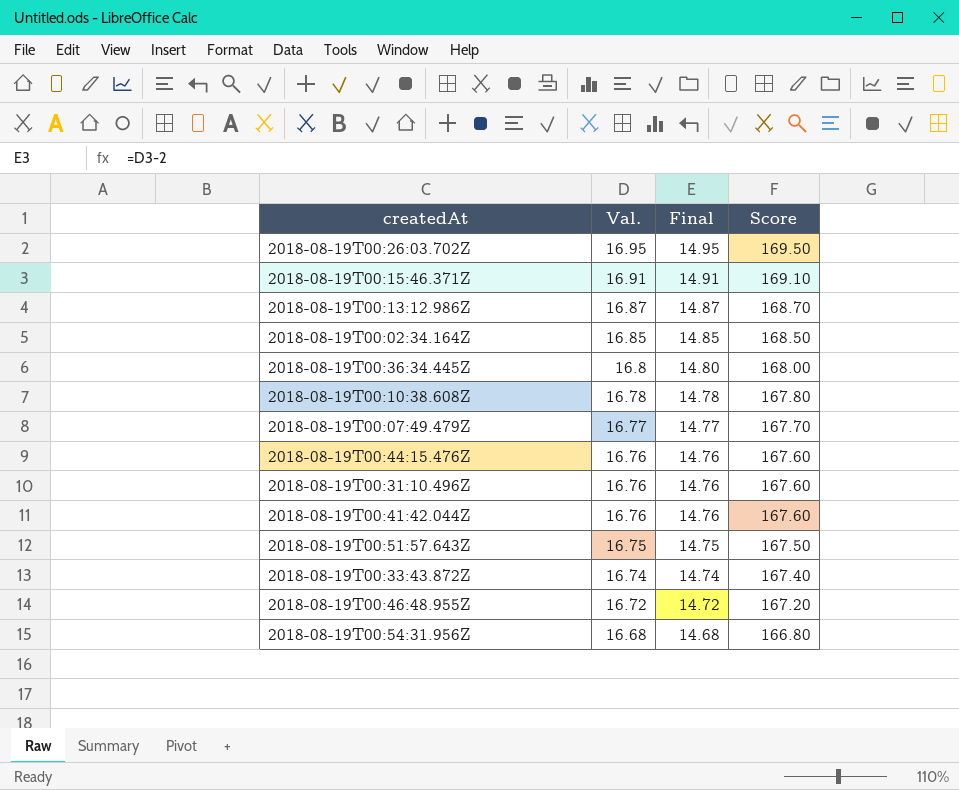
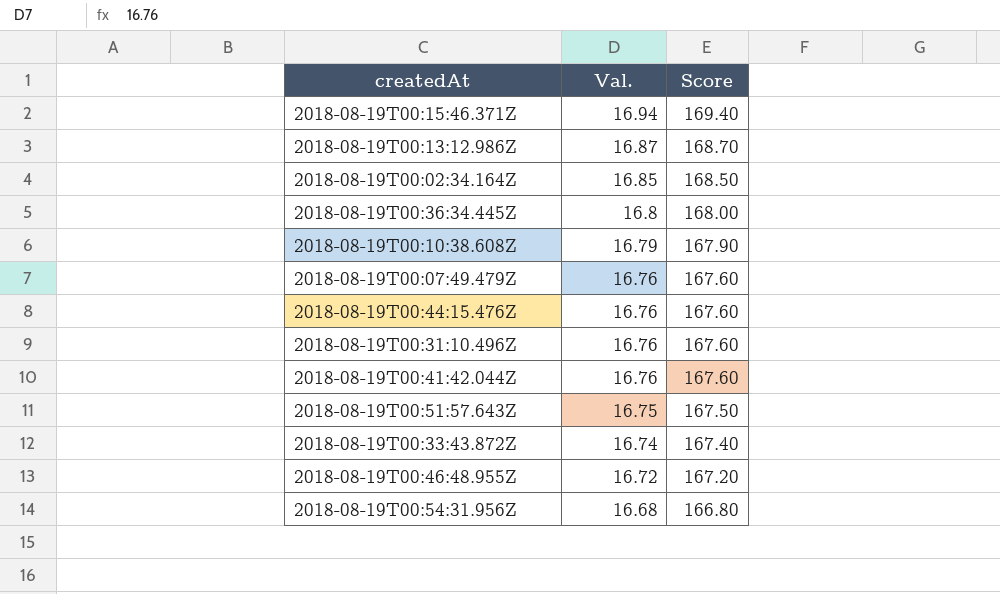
column Final | formula: [Val.] - 2 -> none
row 2018-08-19T00:26:03.702Z: 16.95 | 14.95 | 169.50 -> none
2018-08-19T00:15:46.371Z | Val.: 16.91 -> 16.94
2018-08-19T00:15:46.371Z | Score: 169.10 -> 169.40
2018-08-19T00:10:38.608Z | Val.: 16.78 -> 16.79
2018-08-19T00:10:38.608Z | Score: 167.80 -> 167.90
2018-08-19T00:07:49.479Z | Val.: 16.77 -> 16.76
2018-08-19T00:07:49.479Z | Score: 167.70 -> 167.60

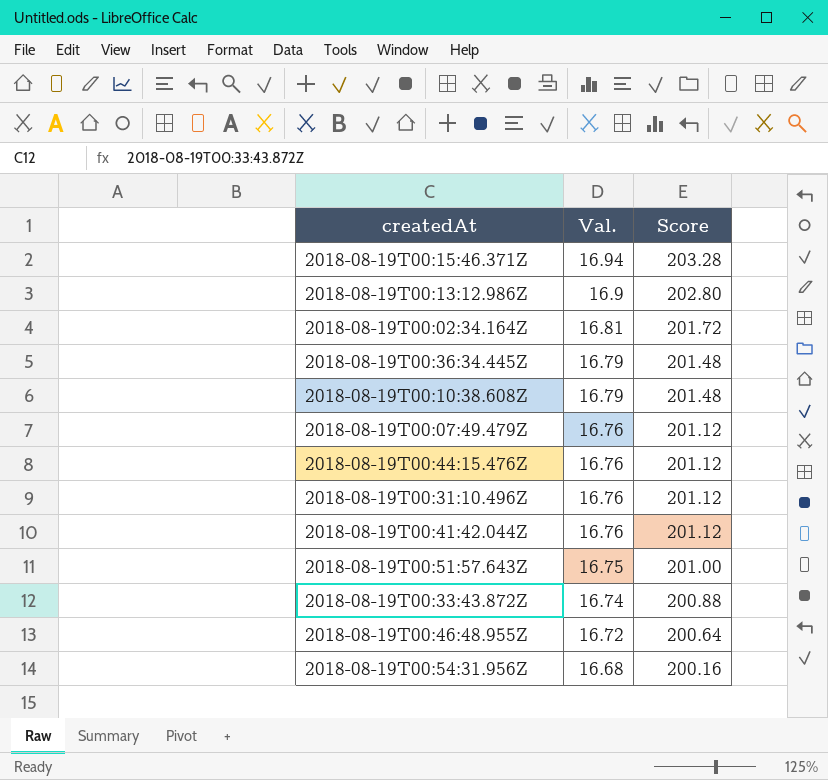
column Score | formula: [Val.] * 10 -> [Val.] * 12
2018-08-19T00:13:12.986Z | Val.: 16.87 -> 16.9
2018-08-19T00:02:34.164Z | Val.: 16.85 -> 16.81
2018-08-19T00:36:34.445Z | Val.: 16.8 -> 16.79

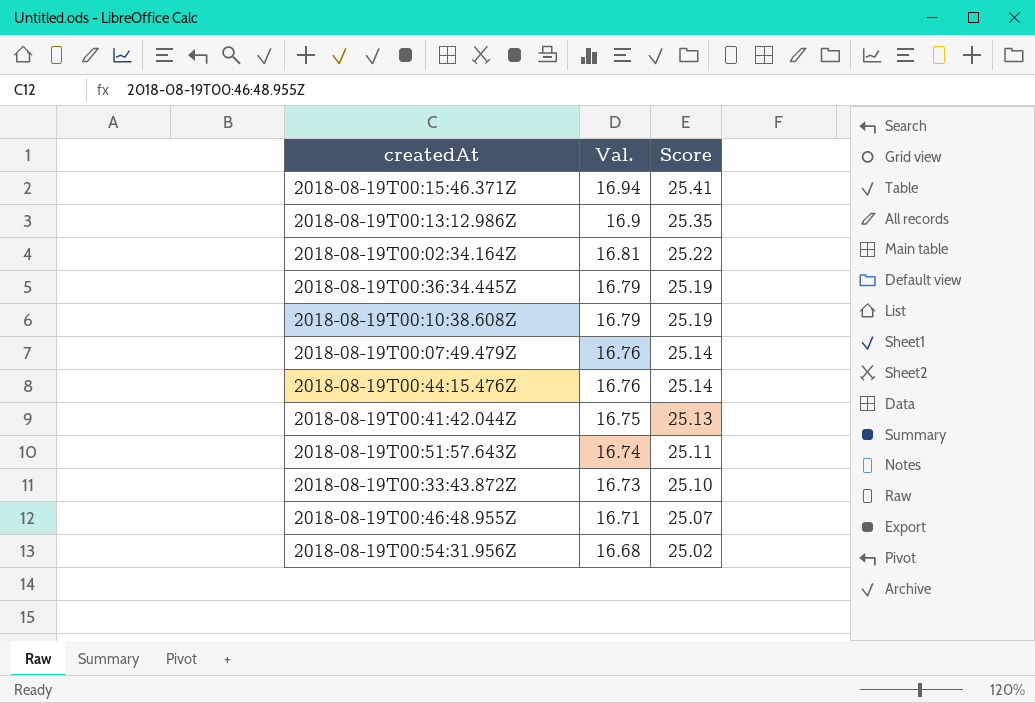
column Score | formula: [Val.] * 12 -> [Val.] * 1.5
row 2018-08-19T00:31:10.496Z: 16.76 | 201.12 -> none
2018-08-19T00:41:42.044Z | Val.: 16.76 -> 16.75
2018-08-19T00:51:57.643Z | Val.: 16.75 -> 16.74
2018-08-19T00:33:43.872Z | Val.: 16.74 -> 16.73
2018-08-19T00:46:48.955Z | Val.: 16.72 -> 16.71

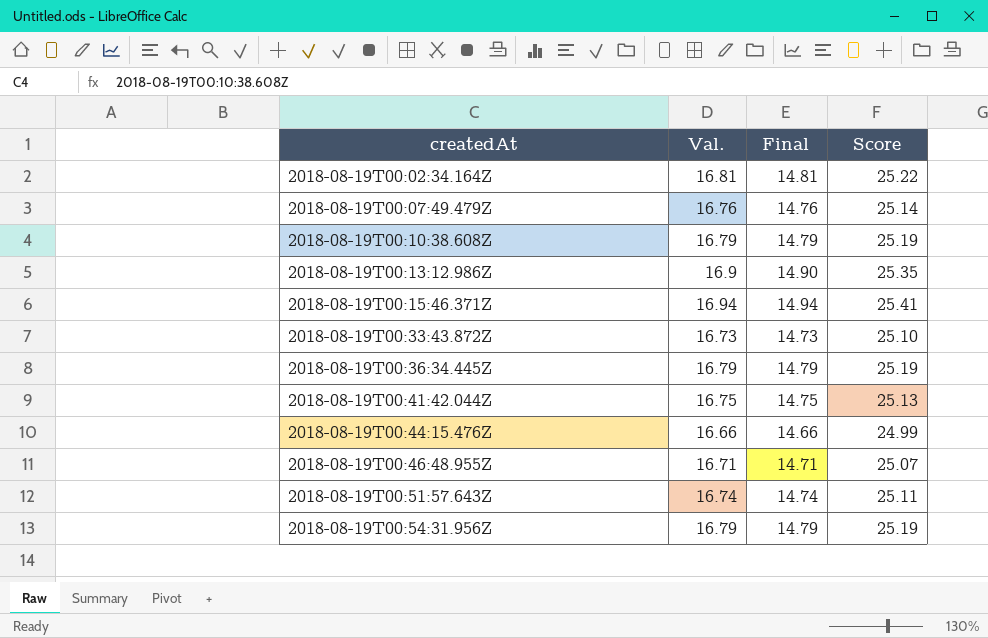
row order: Val. descending -> createdAt ascending
column Final | formula: none -> [Val.] - 2
2018-08-19T00:44:15.476Z | Val.: 16.76 -> 16.66
2018-08-19T00:44:15.476Z | Score: 25.14 -> 24.99
2018-08-19T00:54:31.956Z | Val.: 16.68 -> 16.79
2018-08-19T00:54:31.956Z | Score: 25.02 -> 25.19

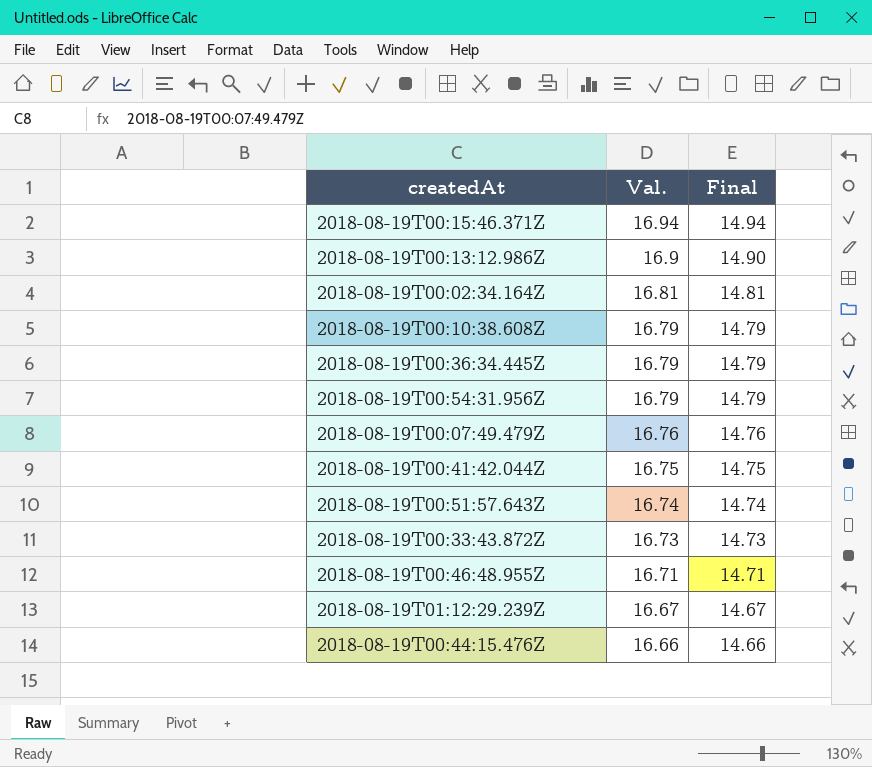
row order: createdAt ascending -> Val. descending
column Score | formula: [Val.] * 1.5 -> none
row 2018-08-19T01:12:29.239Z: none -> 16.67 | 14.67

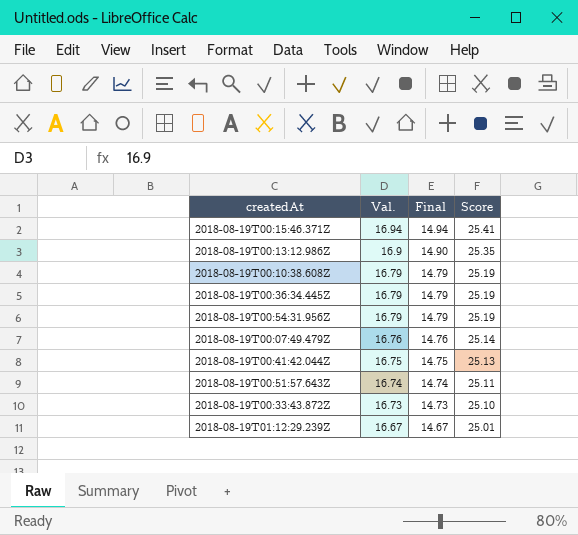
column Score | formula: none -> [Val.] * 1.5
row 2018-08-19T00:02:34.164Z: 16.81 | 14.81 -> none
row 2018-08-19T00:46:48.955Z: 16.71 | 14.71 -> none
row 2018-08-19T00:44:15.476Z: 16.66 | 14.66 -> none

